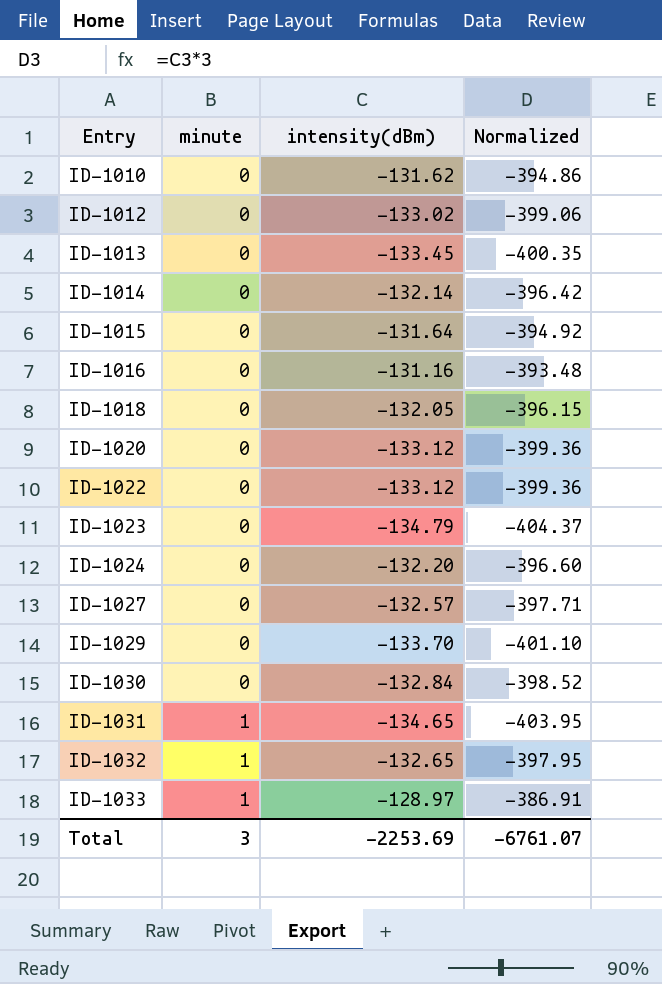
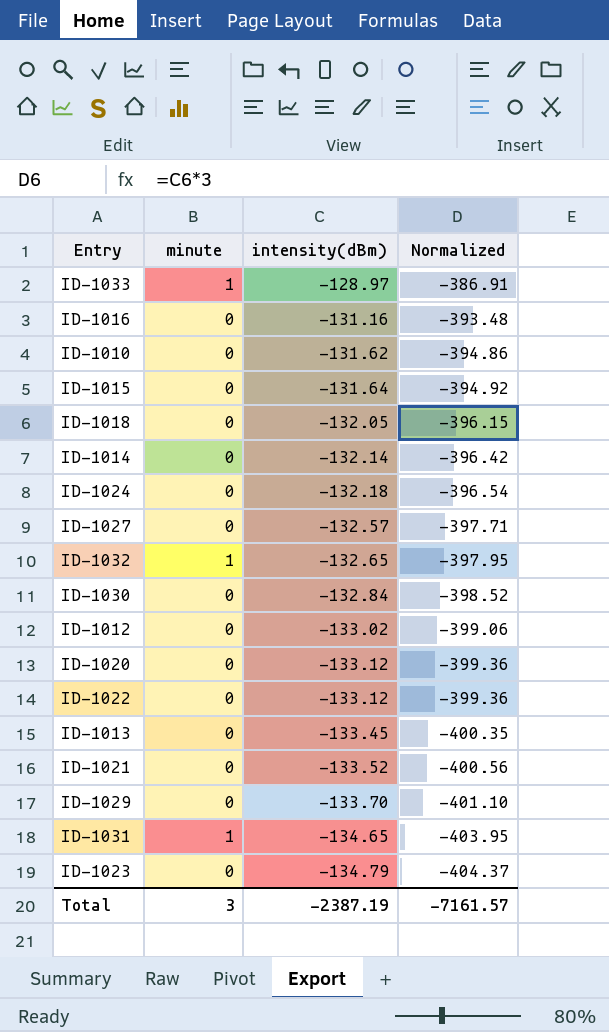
row order: Entry ascending -> intensity(dBm) descending
ID-1024 | intensity(dBm): -132.20 -> -132.18
ID-1024 | Normalized: -396.60 -> -396.54
row ID-1021: none -> 0 | -133.52 | -400.56
Total | intensity(dBm): -2253.69 -> -2387.19
Total | Normalized: -6761.07 -> -7161.57

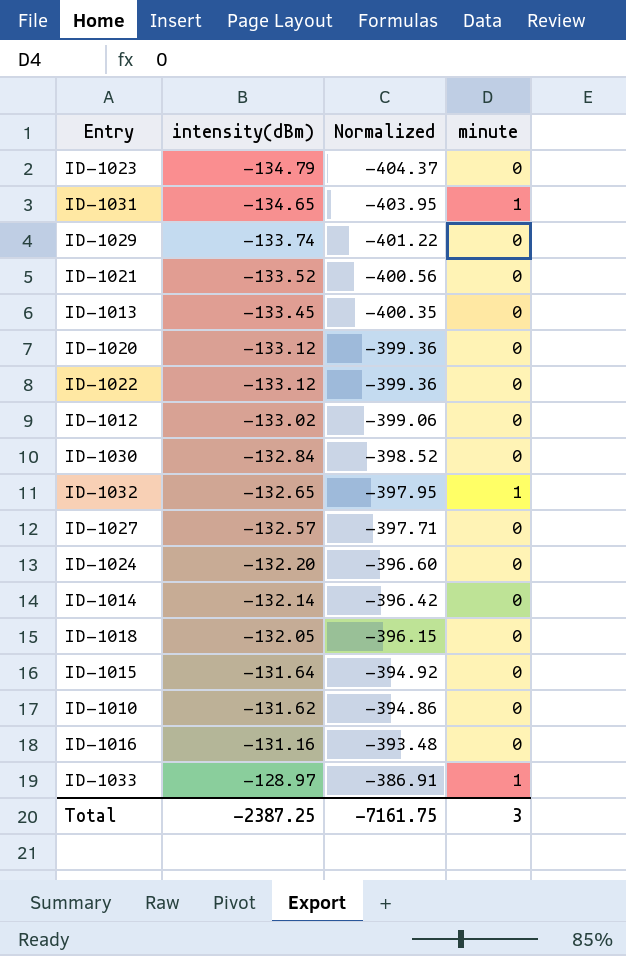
row order: intensity(dBm) descending -> intensity(dBm) ascending
column minute | position: 2 -> 4
ID-1029 | intensity(dBm): -133.70 -> -133.74
ID-1029 | Normalized: -401.10 -> -401.22
ID-1024 | intensity(dBm): -132.18 -> -132.20
ID-1024 | Normalized: -396.54 -> -396.60
Total | intensity(dBm): -2387.19 -> -2387.25
Total | Normalized: -7161.57 -> -7161.75

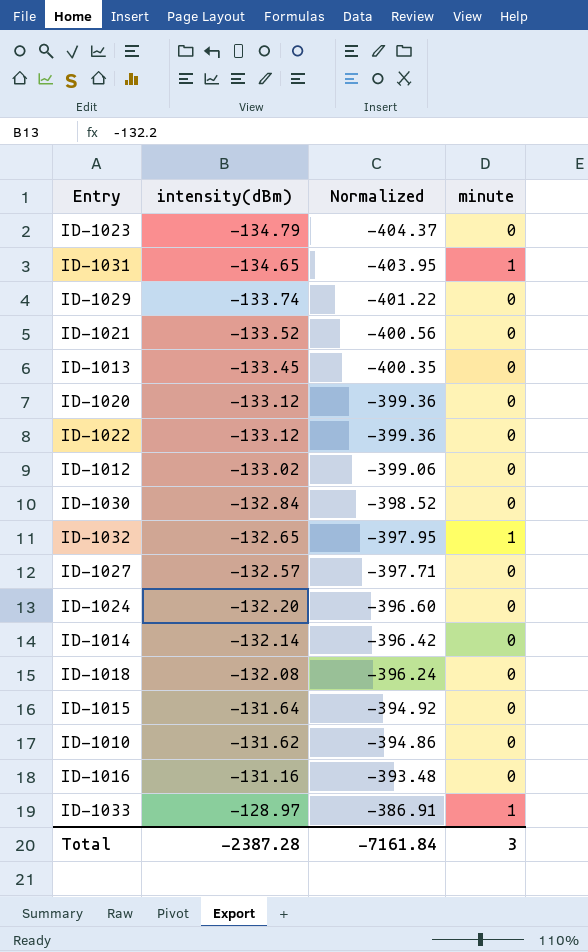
ID-1018 | intensity(dBm): -132.05 -> -132.08
ID-1018 | Normalized: -396.15 -> -396.24
Total | intensity(dBm): -2387.25 -> -2387.28
Total | Normalized: -7161.75 -> -7161.84

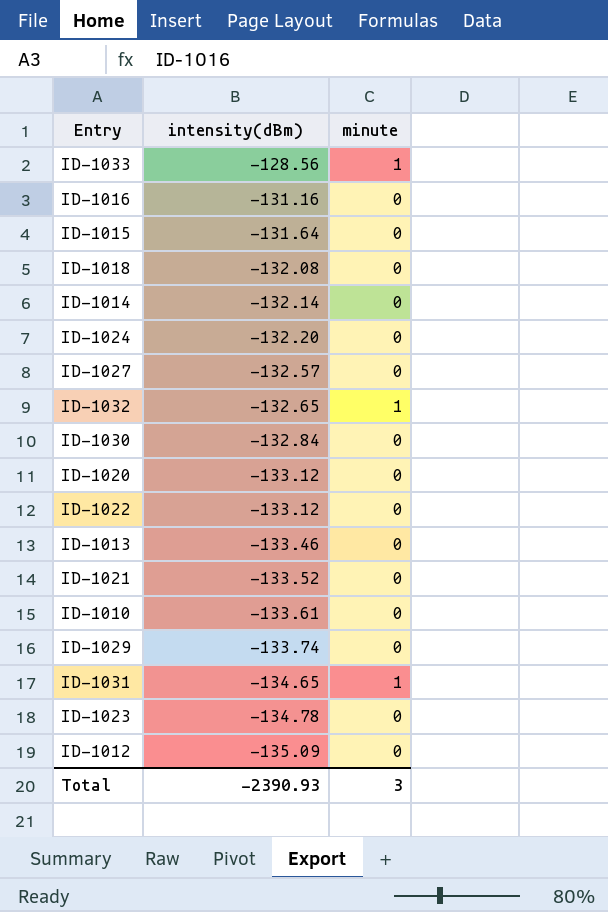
row order: intensity(dBm) ascending -> intensity(dBm) descending
column Normalized | formula: [intensity(dBm)] * 3 -> none
ID-1033 | intensity(dBm): -128.97 -> -128.56
ID-1013 | intensity(dBm): -133.45 -> -133.46
ID-1010 | intensity(dBm): -131.62 -> -133.61
ID-1023 | intensity(dBm): -134.79 -> -134.78
ID-1012 | intensity(dBm): -133.02 -> -135.09
Total | intensity(dBm): -2387.28 -> -2390.93

